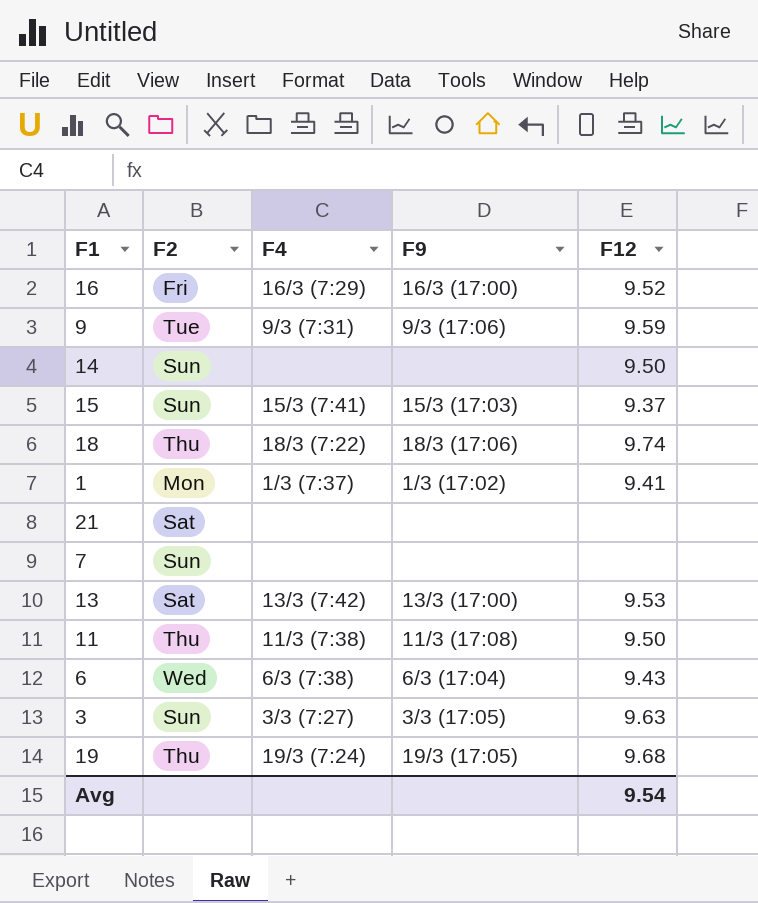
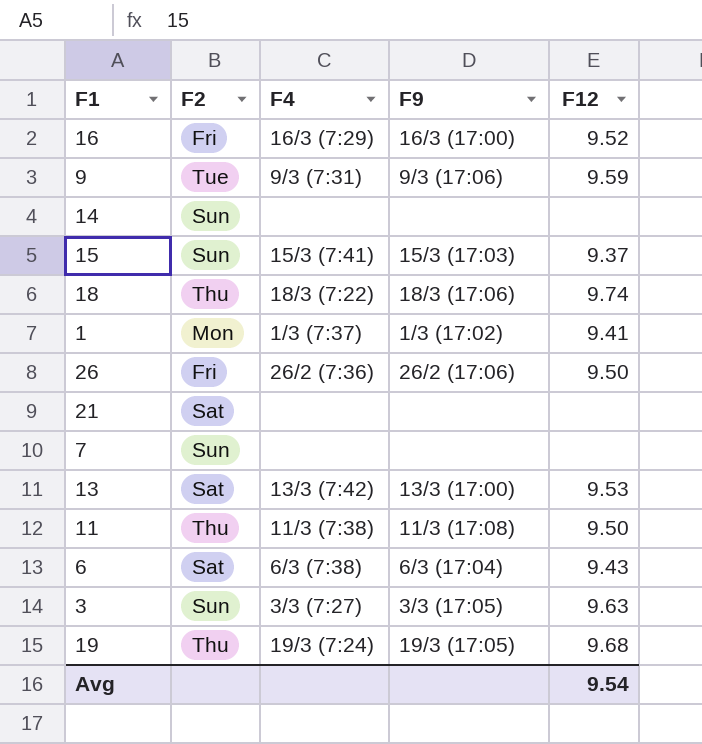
14 | F12: 9.50 -> none
row 26: none -> Fri | 26/2 (7:36) | 26/2 (17:06) | 9.50
6 | F2: Wed -> Sat

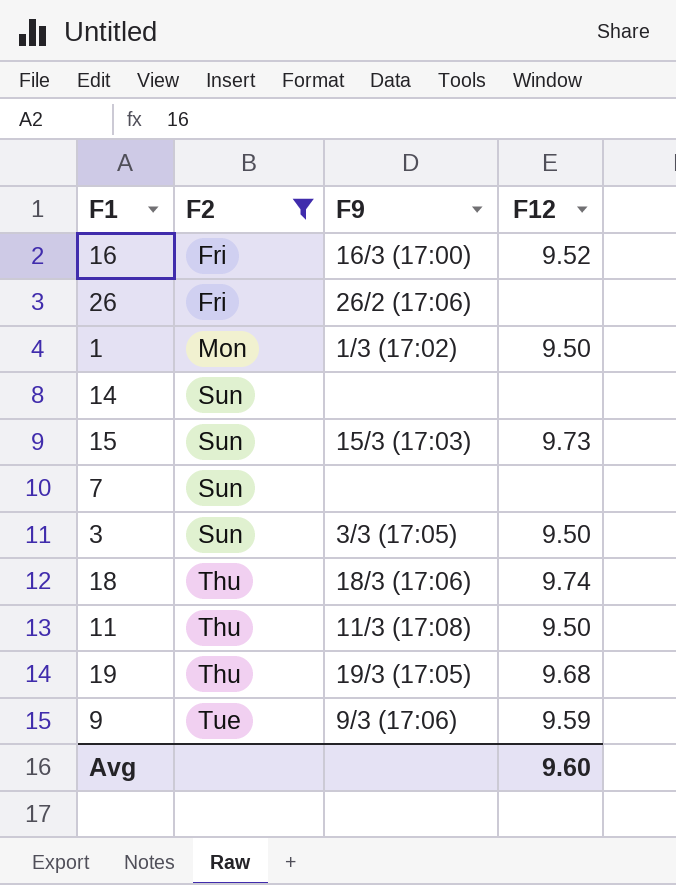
filter: none -> F2 != Sat
row order: none -> F2 ascending
column F4 | position: 3 -> none
26 | F12: 9.50 -> none
1 | F12: 9.41 -> 9.50
15 | F12: 9.37 -> 9.73
3 | F12: 9.63 -> 9.50
Avg | F12: 9.54 -> 9.60

